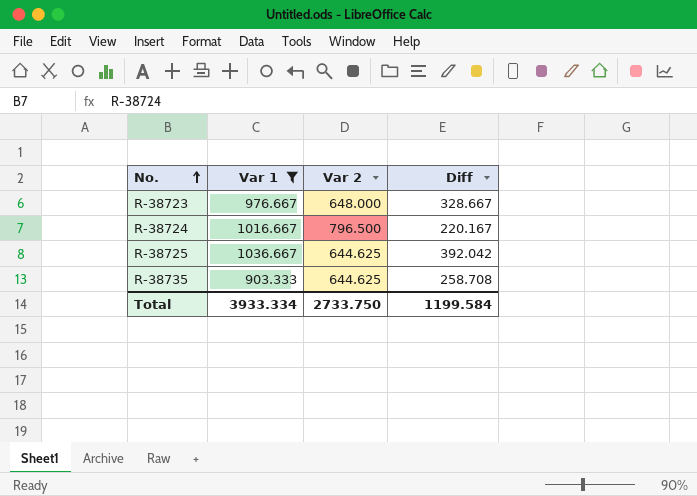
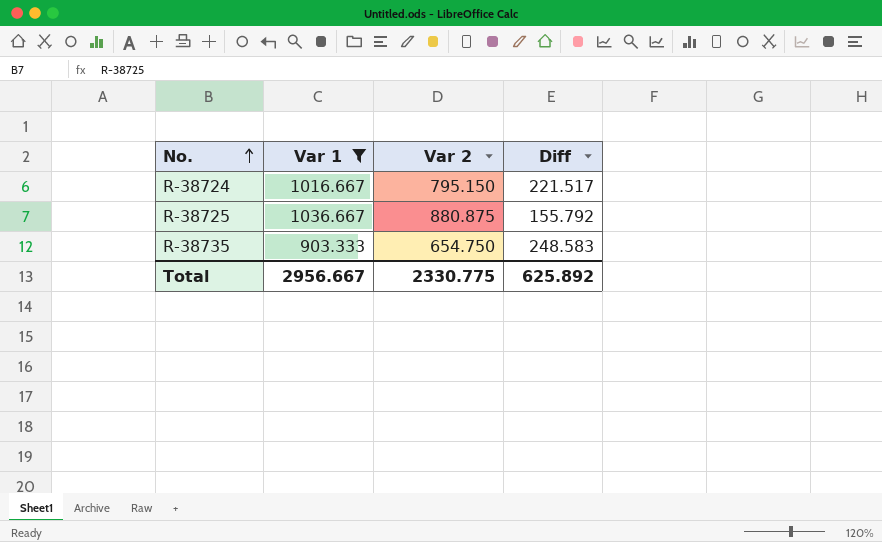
row R-38723: 976.667 | 648.000 | 328.667 -> none
R-38724 | Var 2: 796.500 -> 795.150
R-38724 | Diff: 220.167 -> 221.517
R-38725 | Var 2: 644.625 -> 880.875
R-38725 | Diff: 392.042 -> 155.792
R-38735 | Var 2: 644.625 -> 654.750
R-38735 | Diff: 258.708 -> 248.583
Total | Var 1: 3933.334 -> 2956.667
Total | Var 2: 2733.750 -> 2330.775
Total | Diff: 1199.584 -> 625.892

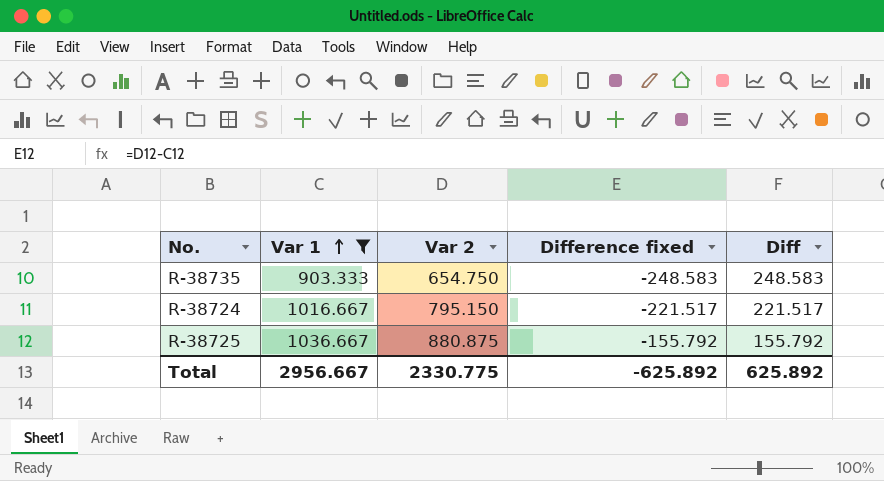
row order: No. ascending -> Var 1 ascending
column Difference fixed | formula: none -> [Var 2] - [Var 1]

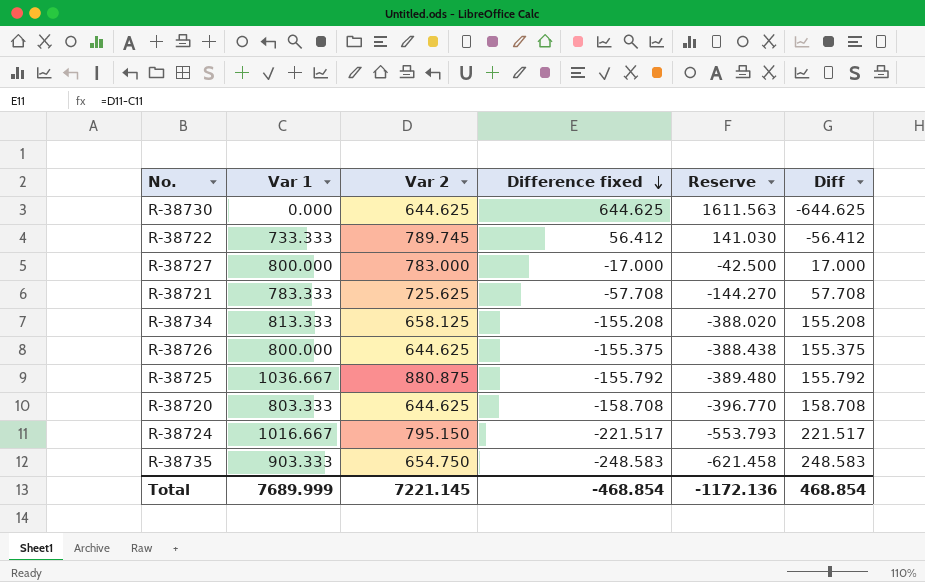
filter: Var 1 >= 903.333 -> none
row order: Var 1 ascending -> Difference fixed descending
column Reserve | formula: none -> [Difference fixed] * 2.5
Total | Var 1: 2956.667 -> 7689.999
Total | Var 2: 2330.775 -> 7221.145
Total | Difference fixed: -625.892 -> -468.854
Total | Diff: 625.892 -> 468.854

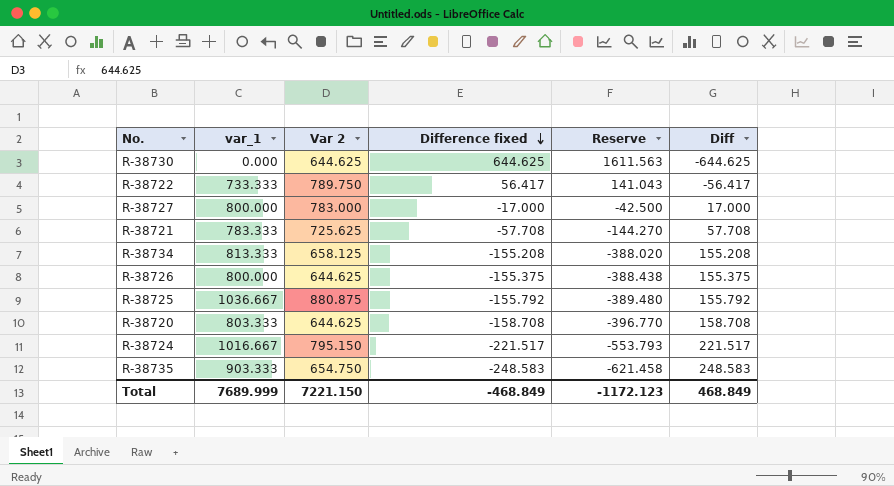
column name: Var 1 -> var_1
R-38722 | Var 2: 789.745 -> 789.750
R-38722 | Difference fixed: 56.412 -> 56.417
R-38722 | Reserve: 141.030 -> 141.043
R-38722 | Diff: -56.412 -> -56.417
Total | Var 2: 7221.145 -> 7221.150
Total | Difference fixed: -468.854 -> -468.849
Total | Reserve: -1172.136 -> -1172.123
Total | Diff: 468.854 -> 468.849

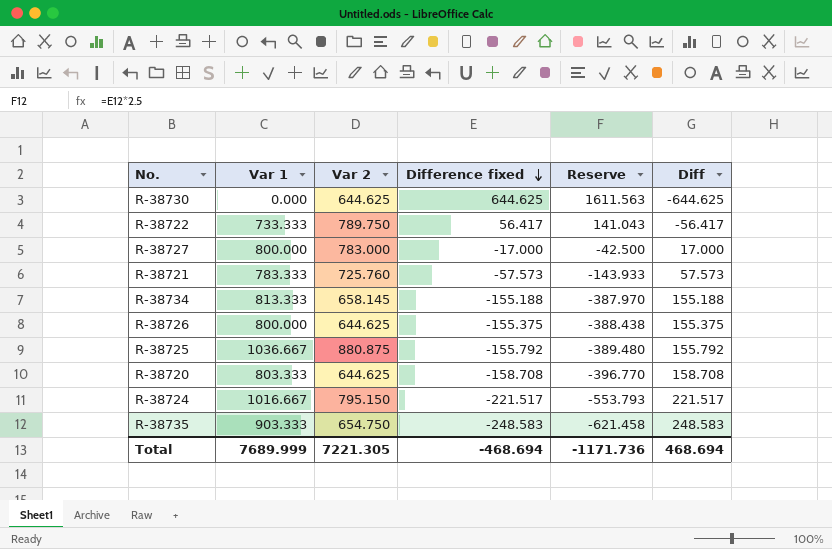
column name: var_1 -> Var 1
R-38721 | Var 2: 725.625 -> 725.760
R-38721 | Difference fixed: -57.708 -> -57.573
R-38721 | Reserve: -144.270 -> -143.933
R-38721 | Diff: 57.708 -> 57.573
R-38734 | Var 2: 658.125 -> 658.145
R-38734 | Difference fixed: -155.208 -> -155.188
R-38734 | Reserve: -388.020 -> -387.970
R-38734 | Diff: 155.208 -> 155.188
Total | Var 2: 7221.150 -> 7221.305
Total | Difference fixed: -468.849 -> -468.694
Total | Reserve: -1172.123 -> -1171.736
Total | Diff: 468.849 -> 468.694

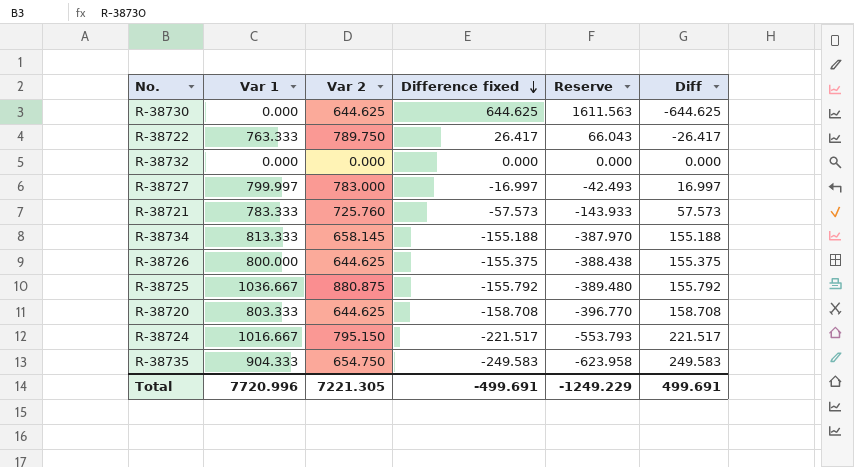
R-38722 | Var 1: 733.333 -> 763.333
R-38722 | Difference fixed: 56.417 -> 26.417
R-38722 | Reserve: 141.043 -> 66.043
R-38722 | Diff: -56.417 -> -26.417
row R-38732: none -> 0.000 | 0.000 | 0.000 | 0.000 | 0.000
R-38727 | Var 1: 800.000 -> 799.997
R-38727 | Difference fixed: -17.000 -> -16.997
R-38727 | Reserve: -42.500 -> -42.493
R-38727 | Diff: 17.000 -> 16.997
R-38735 | Var 1: 903.333 -> 904.333
R-38735 | Difference fixed: -248.583 -> -249.583
R-38735 | Reserve: -621.458 -> -623.958
R-38735 | Diff: 248.583 -> 249.583
Total | Var 1: 7689.999 -> 7720.996
Total | Difference fixed: -468.694 -> -499.691
Total | Reserve: -1171.736 -> -1249.229
Total | Diff: 468.694 -> 499.691

